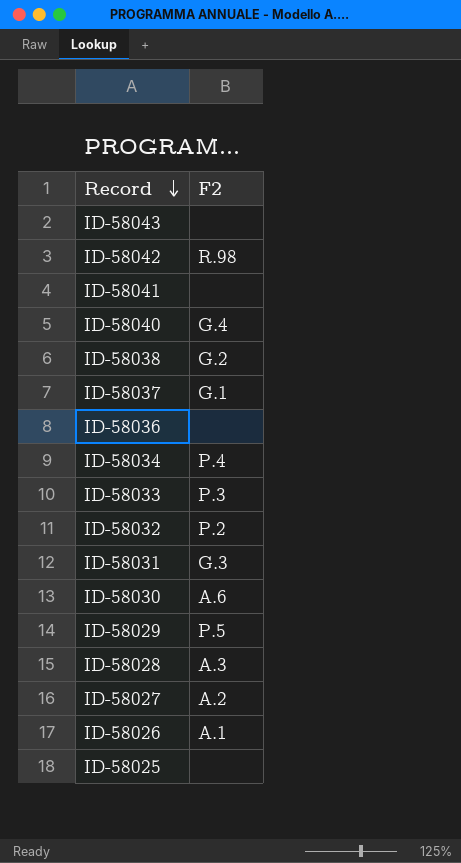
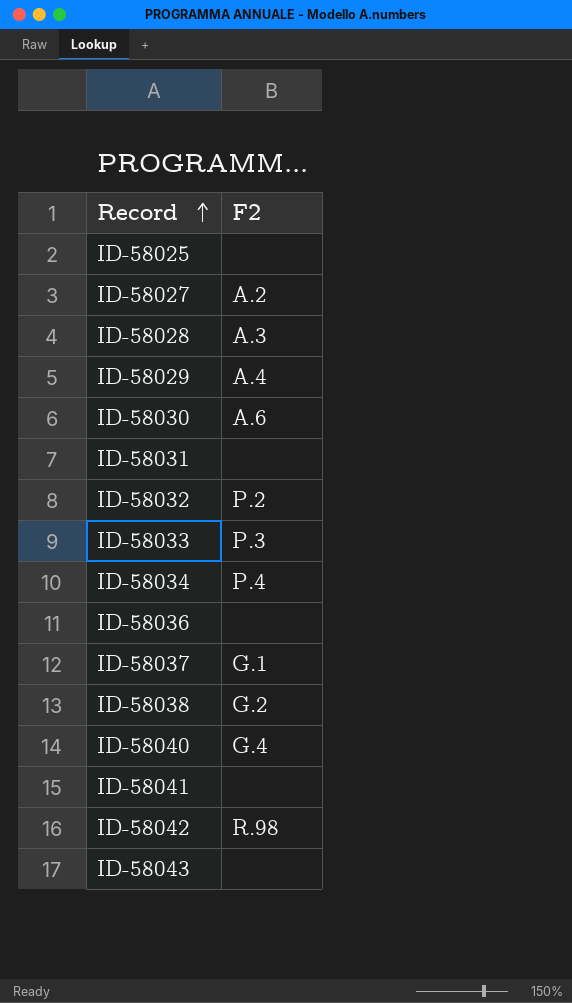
row order: Record descending -> Record ascending
row ID-58026: A.1 -> none
ID-58029 | F2: P.5 -> A.4
ID-58031 | F2: G.3 -> none

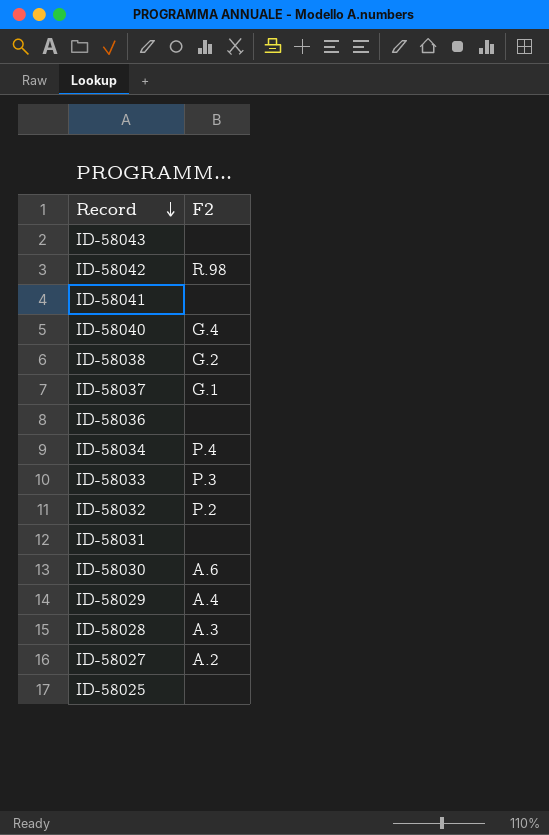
row order: Record ascending -> Record descending

